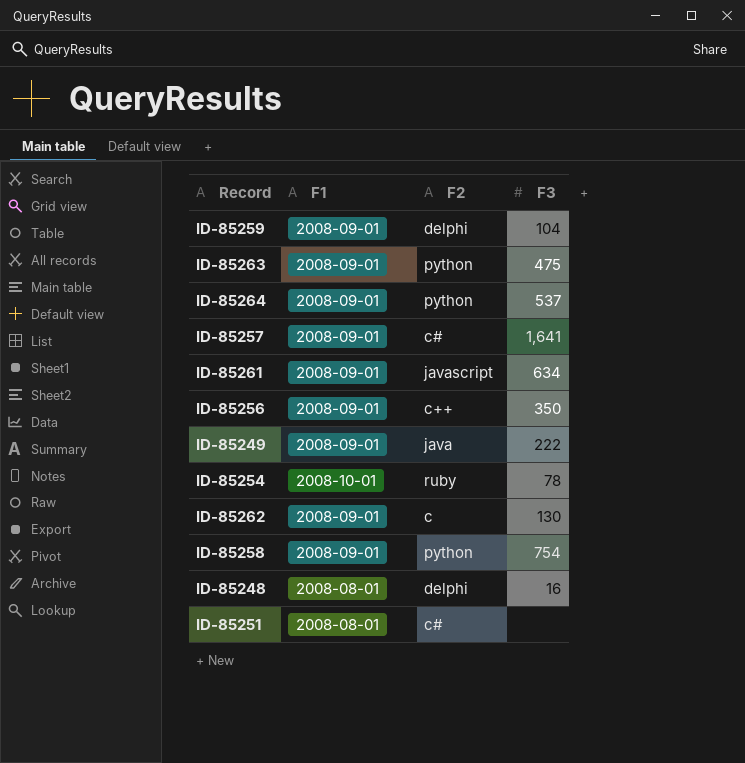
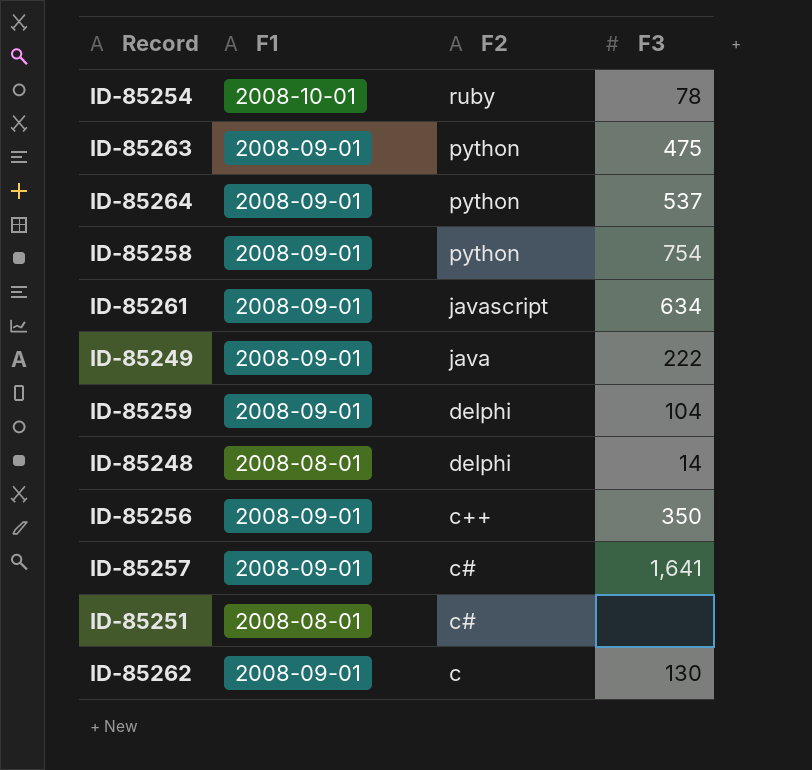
row order: none -> F2 descending
ID-85248 | F3: 16 -> 14

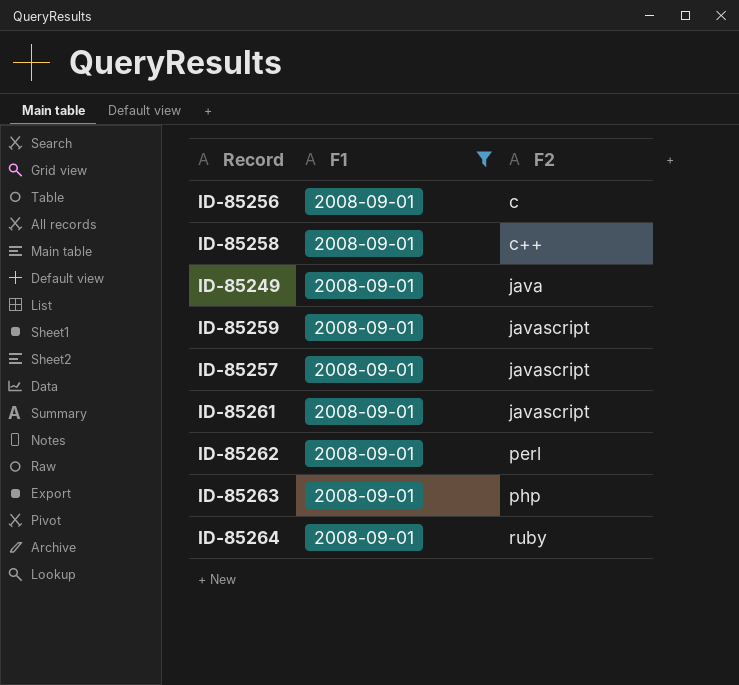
filter: none -> F1 = 2008-09-01
row order: F2 descending -> F2 ascending
column F3 | position: 4 -> none
ID-85256 | F2: c++ -> c
ID-85258 | F2: python -> c++
ID-85259 | F2: delphi -> javascript
ID-85257 | F2: c# -> javascript
ID-85262 | F2: c -> perl
ID-85263 | F2: python -> php
ID-85264 | F2: python -> ruby

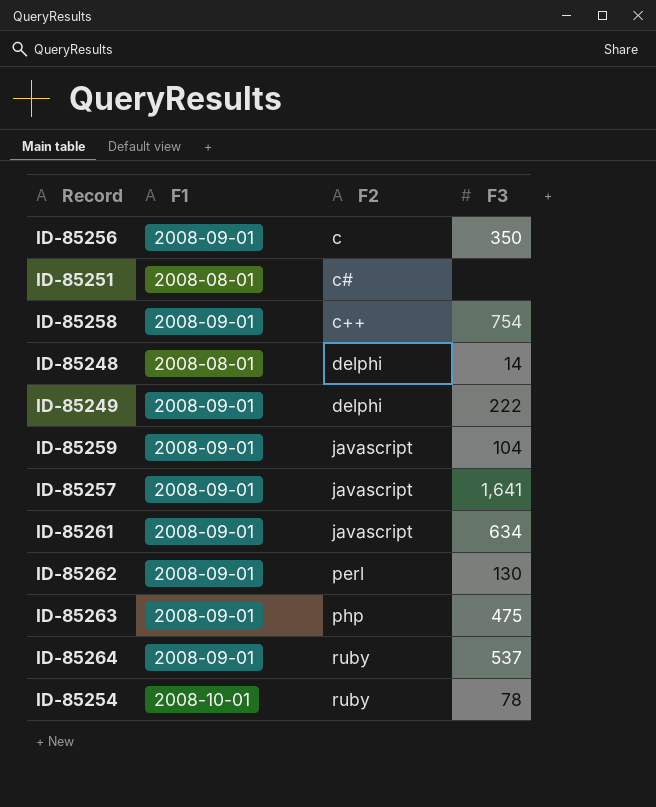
filter: F1 = 2008-09-01 -> none
column F3 | position: none -> 4
ID-85249 | F2: java -> delphi

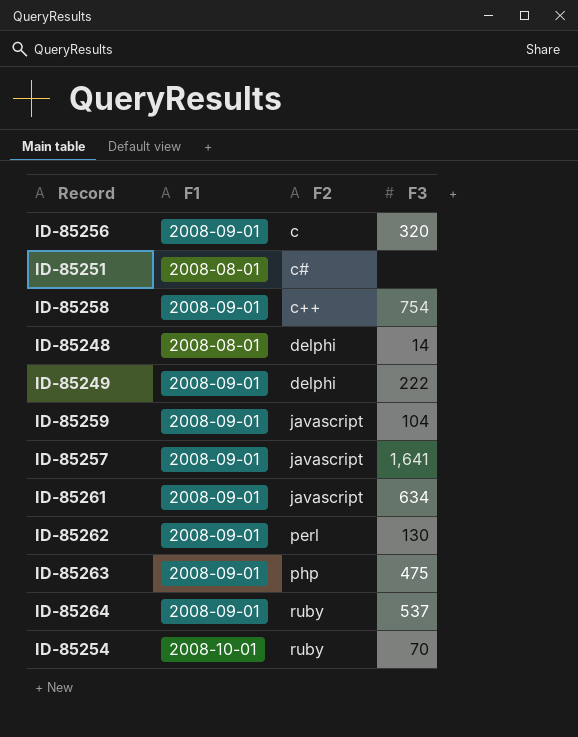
ID-85256 | F3: 350 -> 320
ID-85254 | F3: 78 -> 70

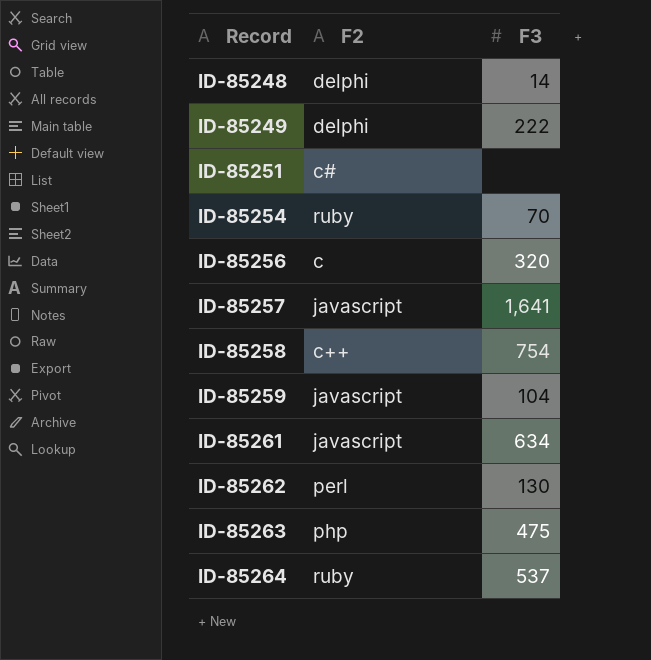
row order: F2 ascending -> Record ascending
column F1 | position: 2 -> none

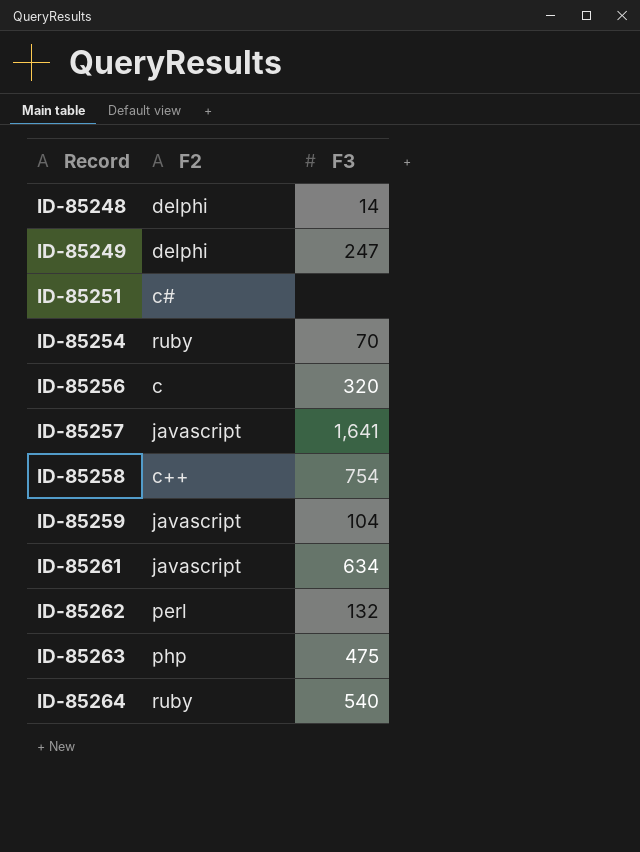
ID-85249 | F3: 222 -> 247
ID-85262 | F3: 130 -> 132
ID-85264 | F3: 537 -> 540

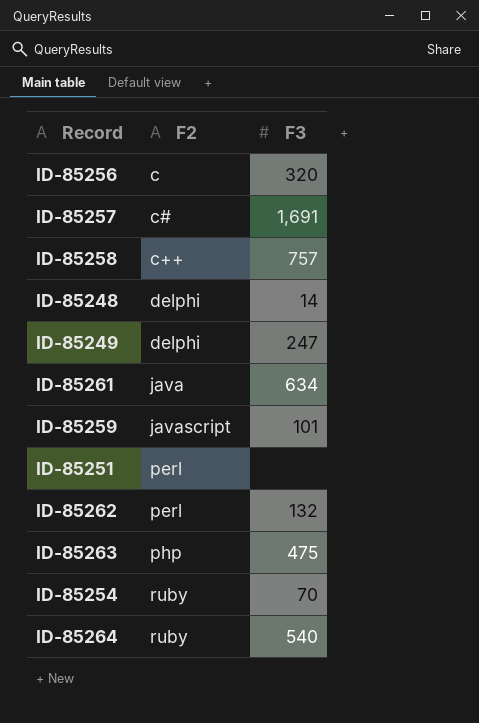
row order: Record ascending -> F2 ascending
ID-85257 | F2: javascript -> c#
ID-85257 | F3: 1,641 -> 1,691
ID-85258 | F3: 754 -> 757
ID-85261 | F2: javascript -> java
ID-85259 | F3: 104 -> 101
ID-85251 | F2: c# -> perl

